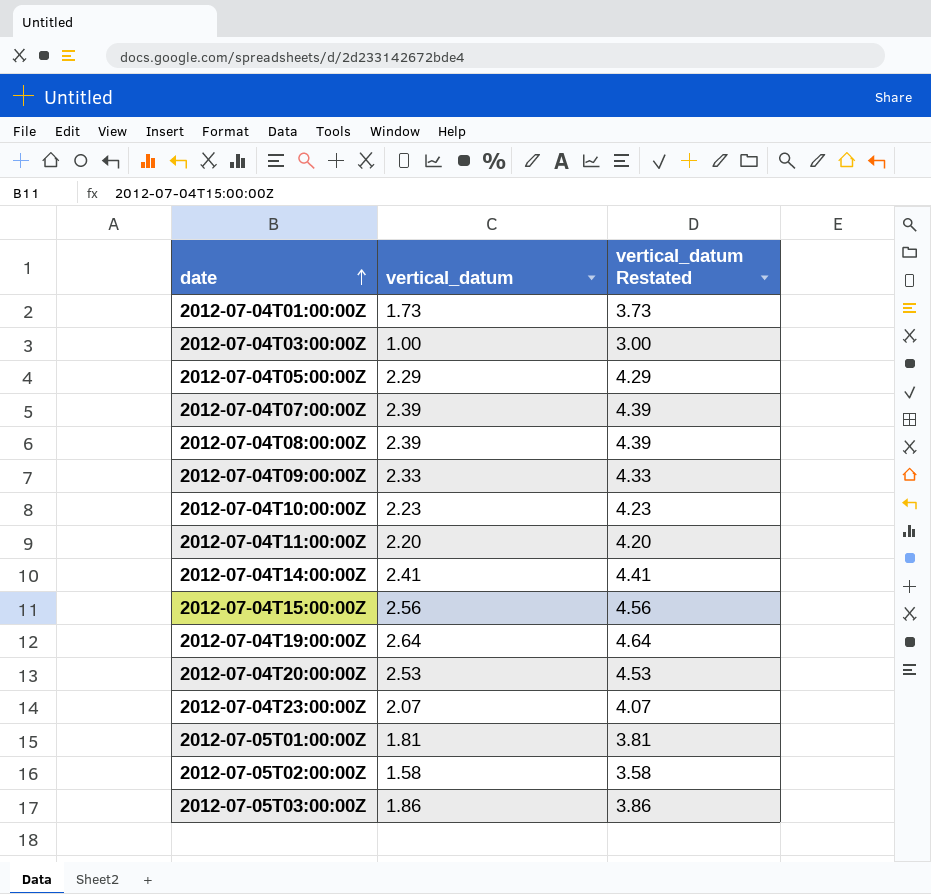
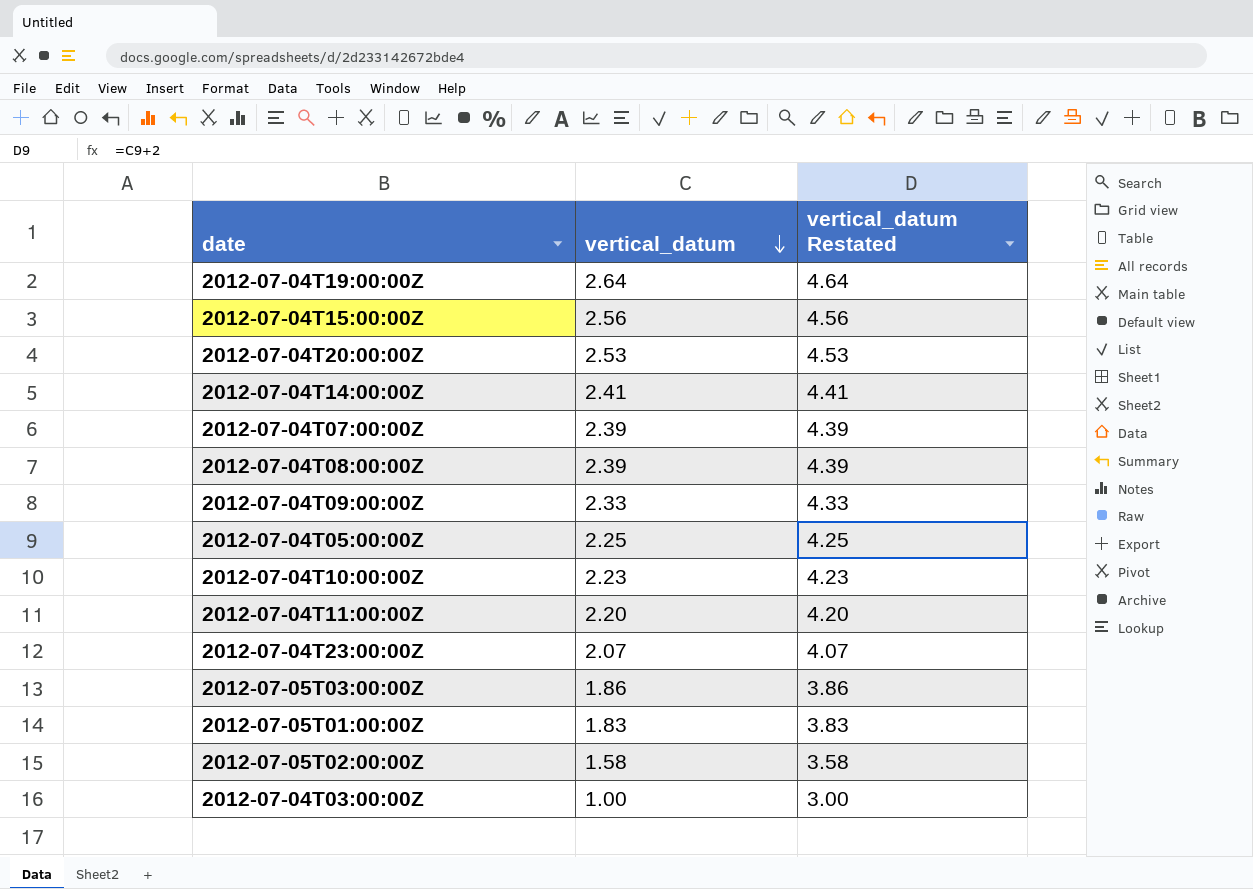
row order: date ascending -> vertical_datum descending
row 2012-07-04T01:00:00Z: 1.73 | 3.73 -> none
2012-07-04T05:00:00Z | vertical_datum: 2.29 -> 2.25
2012-07-04T05:00:00Z | vertical_datum Restated: 4.29 -> 4.25
2012-07-05T01:00:00Z | vertical_datum: 1.81 -> 1.83
2012-07-05T01:00:00Z | vertical_datum Restated: 3.81 -> 3.83

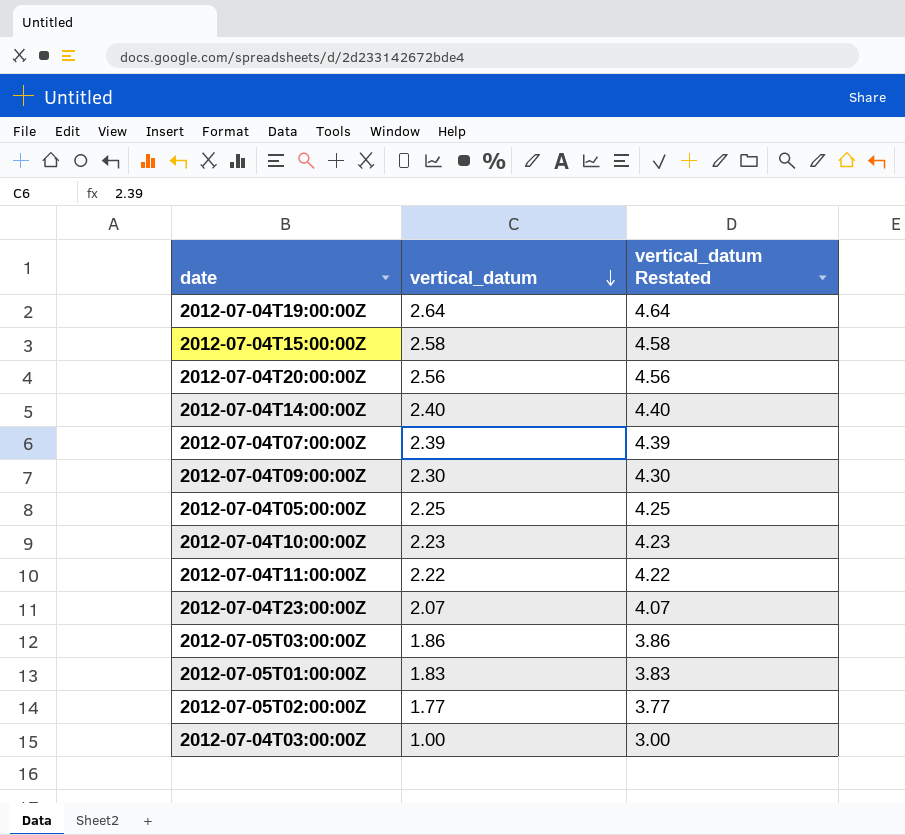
row 2012-07-04T08:00:00Z: 2.39 | 4.39 -> none
2012-07-04T15:00:00Z | vertical_datum: 2.56 -> 2.58
2012-07-04T15:00:00Z | vertical_datum Restated: 4.56 -> 4.58
2012-07-04T20:00:00Z | vertical_datum: 2.53 -> 2.56
2012-07-04T20:00:00Z | vertical_datum Restated: 4.53 -> 4.56
2012-07-04T14:00:00Z | vertical_datum: 2.41 -> 2.40
2012-07-04T14:00:00Z | vertical_datum Restated: 4.41 -> 4.40
2012-07-04T09:00:00Z | vertical_datum: 2.33 -> 2.30
2012-07-04T09:00:00Z | vertical_datum Restated: 4.33 -> 4.30
2012-07-04T11:00:00Z | vertical_datum: 2.20 -> 2.22
2012-07-04T11:00:00Z | vertical_datum Restated: 4.20 -> 4.22
2012-07-05T02:00:00Z | vertical_datum: 1.58 -> 1.77
2012-07-05T02:00:00Z | vertical_datum Restated: 3.58 -> 3.77

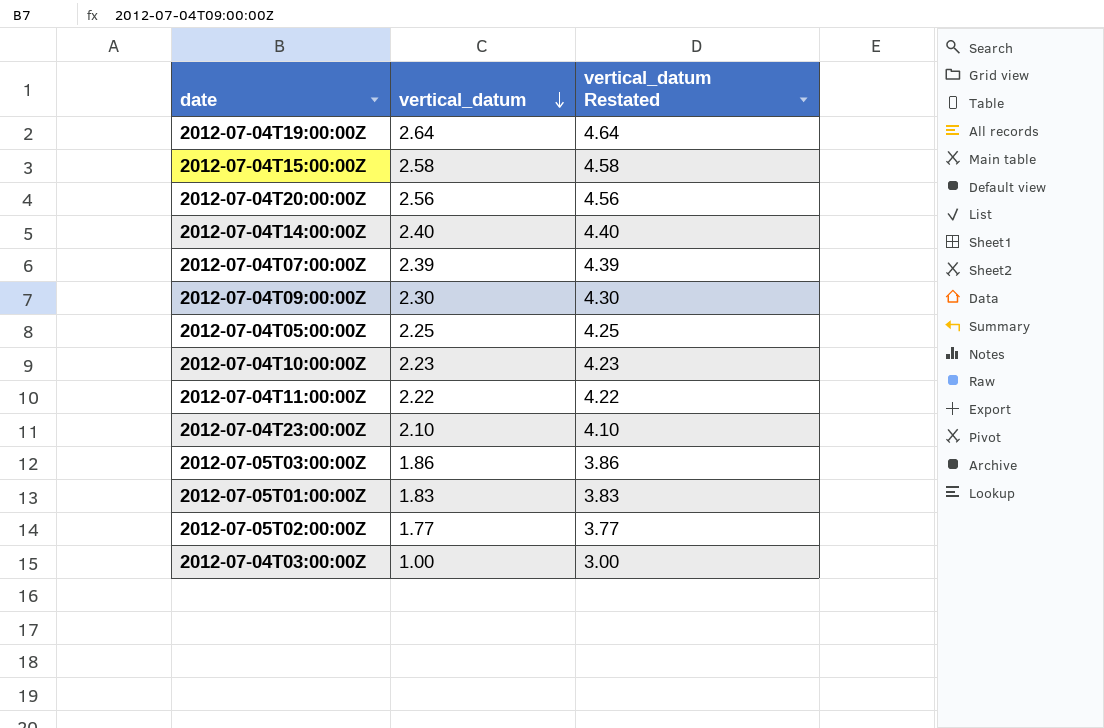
2012-07-04T23:00:00Z | vertical_datum: 2.07 -> 2.10
2012-07-04T23:00:00Z | vertical_datum Restated: 4.07 -> 4.10

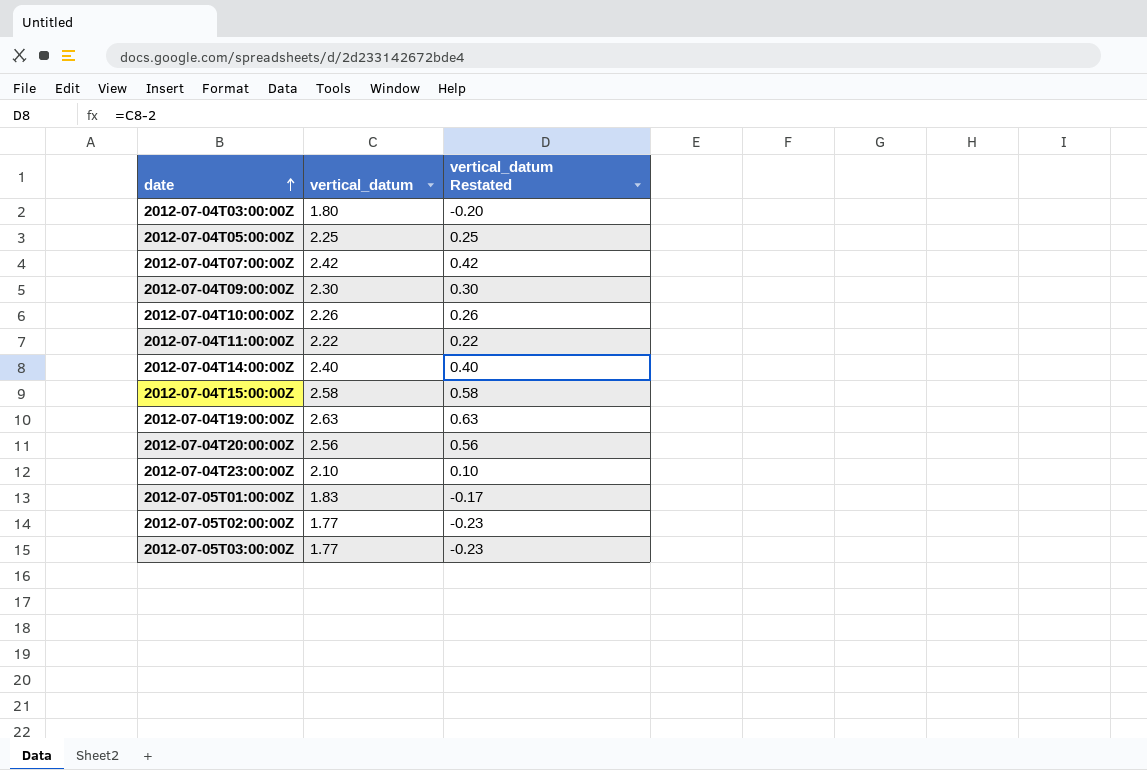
row order: vertical_datum descending -> date ascending
column vertical_datum Restated | formula: [vertical_datum] + 2 -> [vertical_datum] - 2
2012-07-04T03:00:00Z | vertical_datum: 1.00 -> 1.80
2012-07-04T07:00:00Z | vertical_datum: 2.39 -> 2.42
2012-07-04T10:00:00Z | vertical_datum: 2.23 -> 2.26
2012-07-04T19:00:00Z | vertical_datum: 2.64 -> 2.63
2012-07-05T03:00:00Z | vertical_datum: 1.86 -> 1.77

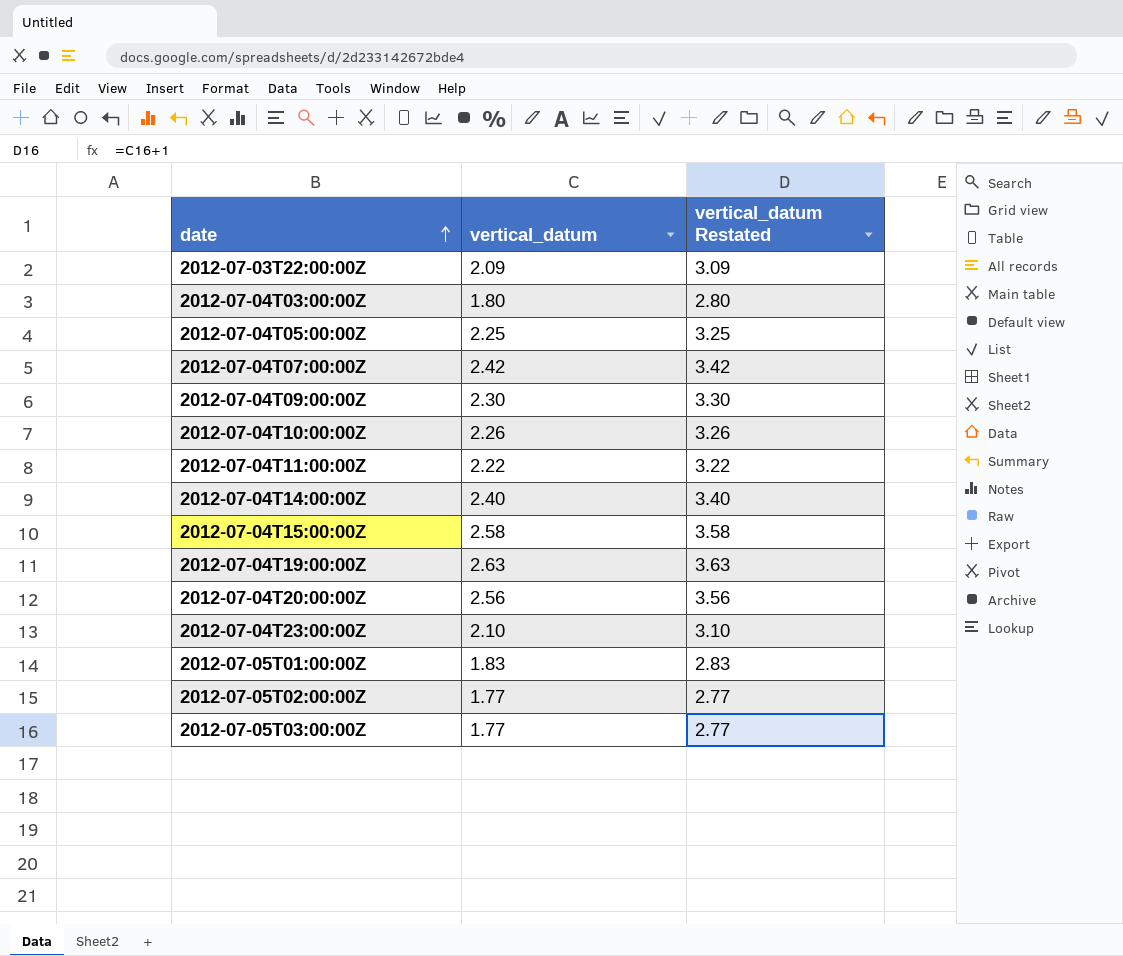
column vertical_datum Restated | formula: [vertical_datum] - 2 -> [vertical_datum] + 1
row 2012-07-03T22:00:00Z: none -> 2.09 | 3.09

